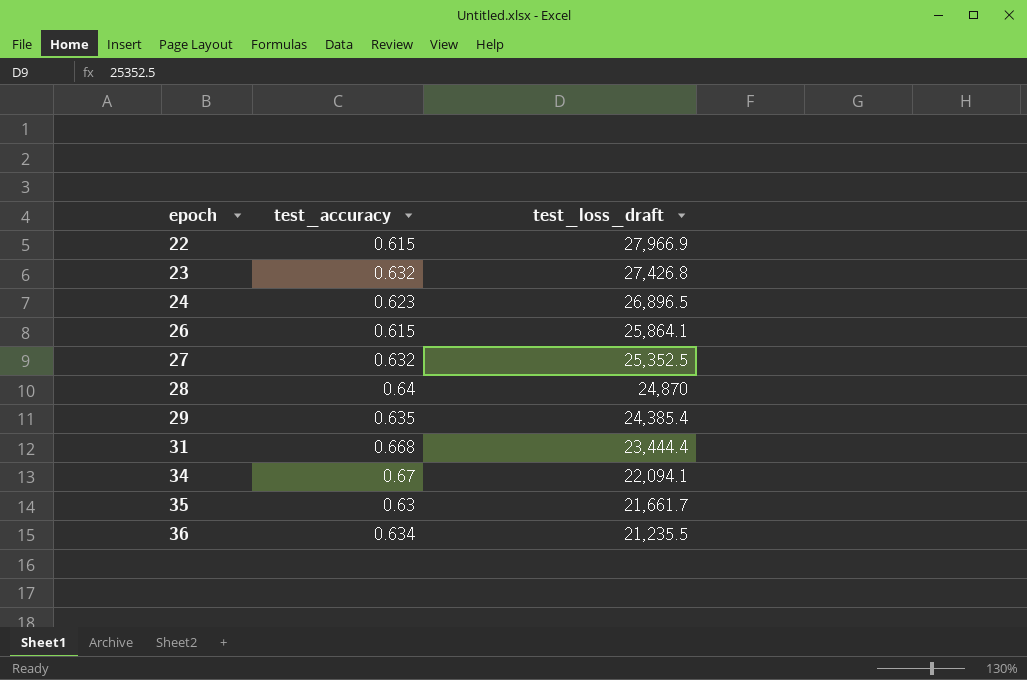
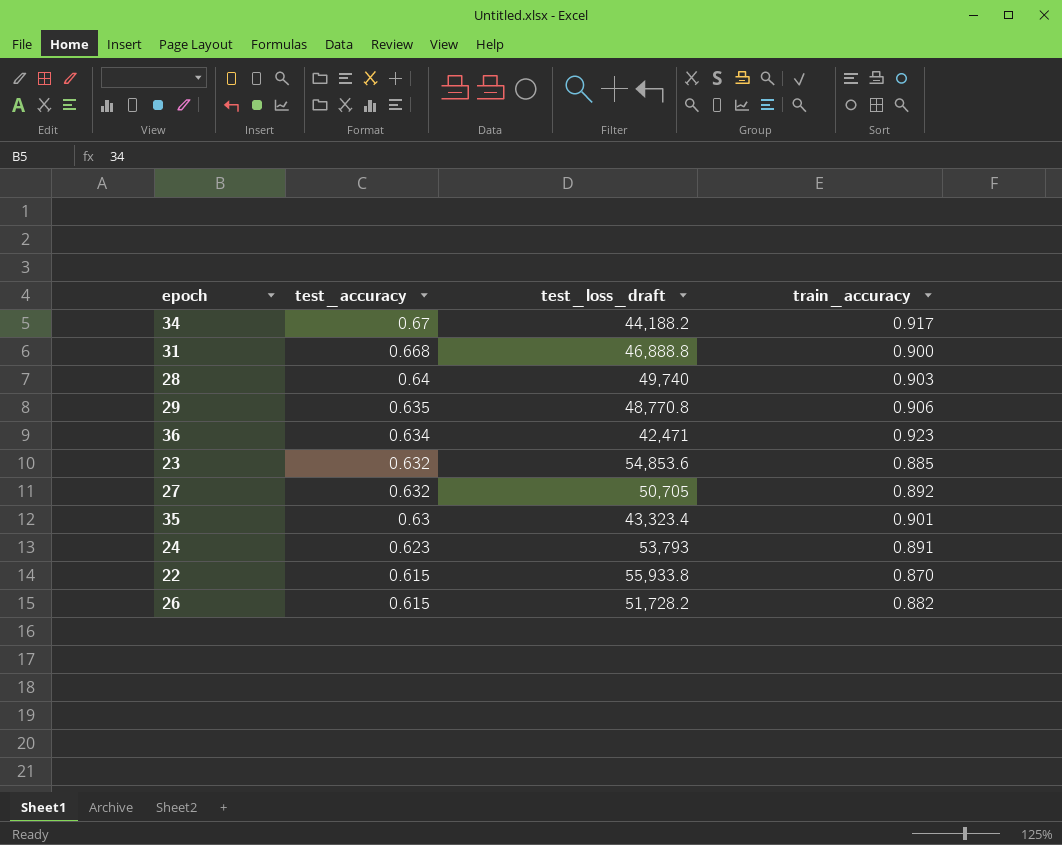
row order: epoch ascending -> test_accuracy descending
column train_accuracy | position: none -> 4
34 | test_loss_draft: 22,094.1 -> 44,188.2
31 | test_loss_draft: 23,444.4 -> 46,888.8
28 | test_loss_draft: 24,870 -> 49,740
29 | test_loss_draft: 24,385.4 -> 48,770.8
36 | test_loss_draft: 21,235.5 -> 42,471
23 | test_loss_draft: 27,426.8 -> 54,853.6
27 | test_loss_draft: 25,352.5 -> 50,705
35 | test_loss_draft: 21,661.7 -> 43,323.4
24 | test_loss_draft: 26,896.5 -> 53,793
22 | test_loss_draft: 27,966.9 -> 55,933.8
26 | test_loss_draft: 25,864.1 -> 51,728.2

